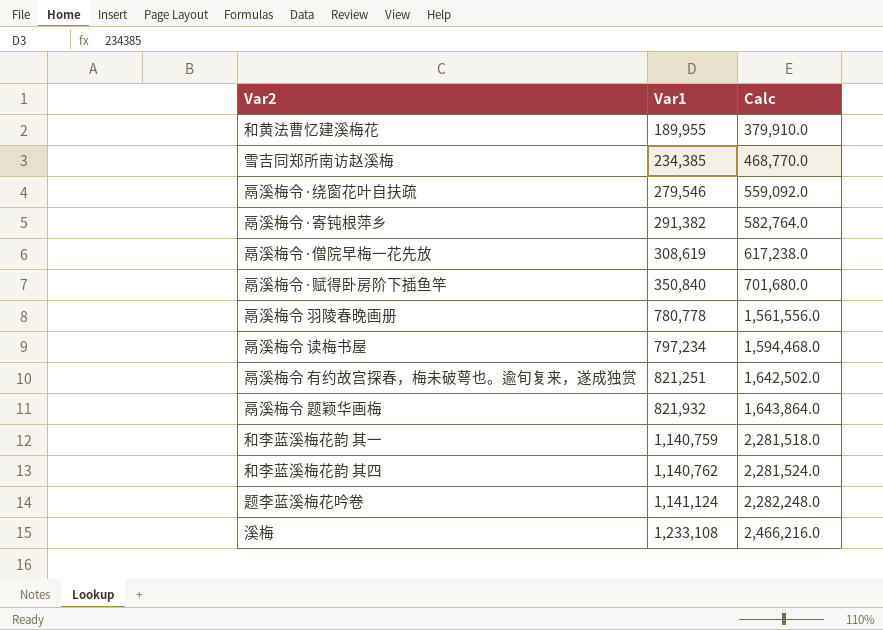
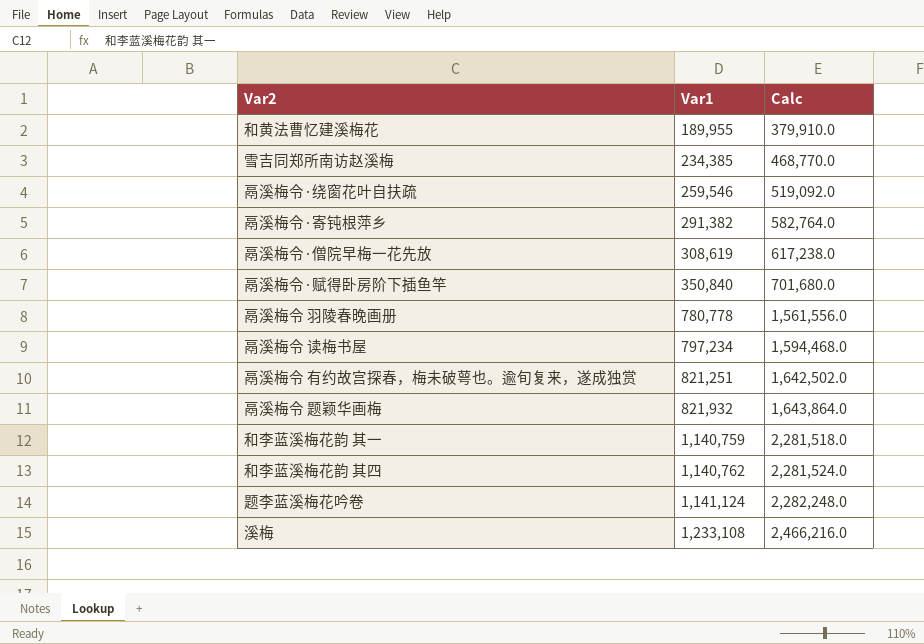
鬲溪梅令·绕窗花叶自扶疏 | Var1: 279,546 -> 259,546
鬲溪梅令·绕窗花叶自扶疏 | Calc: 559,092.0 -> 519,092.0

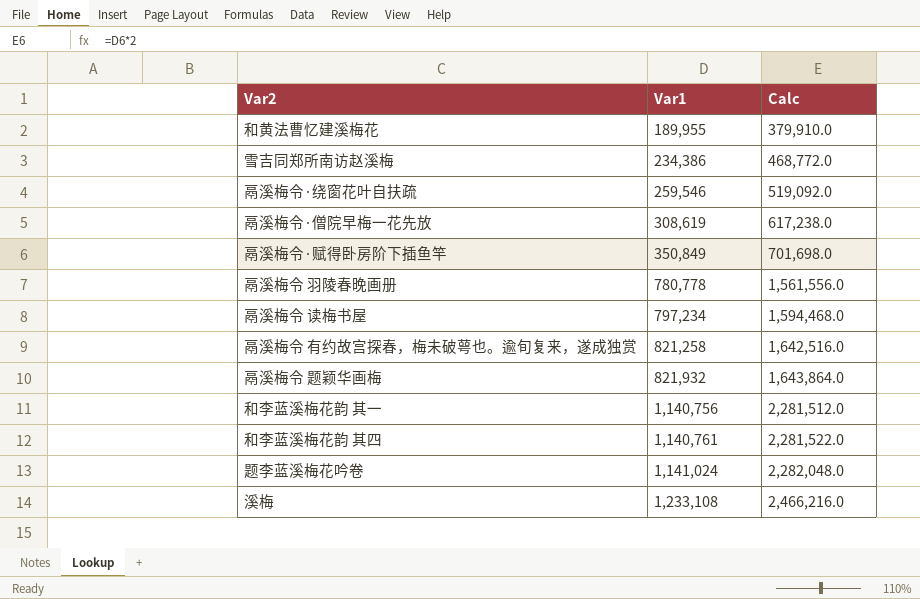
row 鬲溪梅令·寄钝根萍乡: 291,382 | 582,764.0 -> none
雪吉同郑所南访赵溪梅 | Var1: 234,385 -> 234,386
雪吉同郑所南访赵溪梅 | Calc: 468,770.0 -> 468,772.0
鬲溪梅令·赋得卧房阶下插鱼竿 | Var1: 350,840 -> 350,849
鬲溪梅令·赋得卧房阶下插鱼竿 | Calc: 701,680.0 -> 701,698.0
鬲溪梅令 有约故宫探春，梅未破萼也。逾旬复来，遂成独赏 | Var1: 821,251 -> 821,258
鬲溪梅令 有约故宫探春，梅未破萼也。逾旬复来，遂成独赏 | Calc: 1,642,502.0 -> 1,642,516.0
和李蓝溪梅花韵 其一 | Var1: 1,140,759 -> 1,140,756
和李蓝溪梅花韵 其一 | Calc: 2,281,518.0 -> 2,281,512.0
和李蓝溪梅花韵 其四 | Var1: 1,140,762 -> 1,140,761
和李蓝溪梅花韵 其四 | Calc: 2,281,524.0 -> 2,281,522.0
题李蓝溪梅花吟卷 | Var1: 1,141,124 -> 1,141,024
题李蓝溪梅花吟卷 | Calc: 2,282,248.0 -> 2,282,048.0

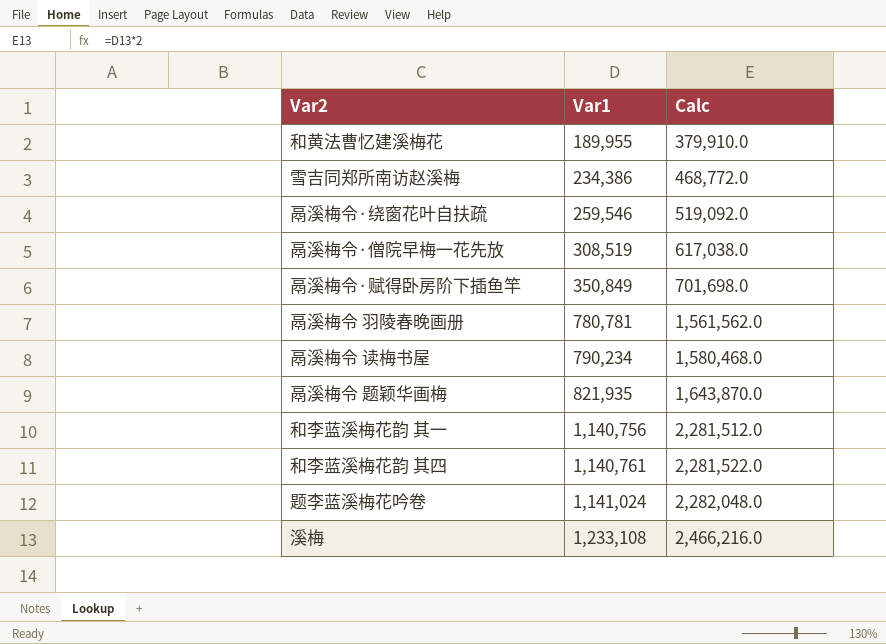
row 鬲溪梅令 有约故宫探春，梅未破萼也。逾旬复来，遂成独赏: 821,258 | 1,642,516.0 -> none
鬲溪梅令·僧院早梅一花先放 | Var1: 308,619 -> 308,519
鬲溪梅令·僧院早梅一花先放 | Calc: 617,238.0 -> 617,038.0
鬲溪梅令 羽陵春晚画册 | Var1: 780,778 -> 780,781
鬲溪梅令 羽陵春晚画册 | Calc: 1,561,556.0 -> 1,561,562.0
鬲溪梅令 读梅书屋 | Var1: 797,234 -> 790,234
鬲溪梅令 读梅书屋 | Calc: 1,594,468.0 -> 1,580,468.0
鬲溪梅令 题颖华画梅 | Var1: 821,932 -> 821,935
鬲溪梅令 题颖华画梅 | Calc: 1,643,864.0 -> 1,643,870.0

